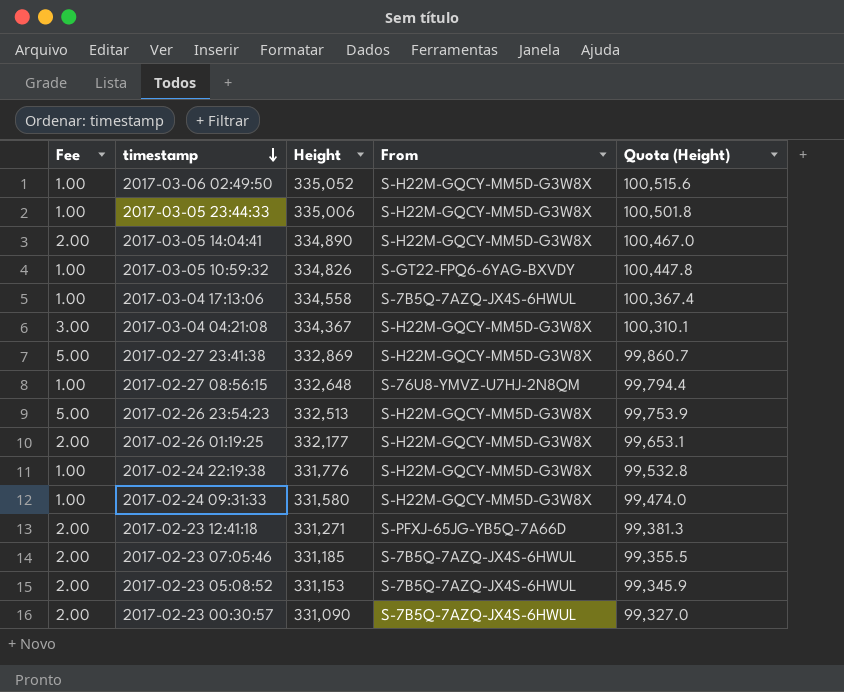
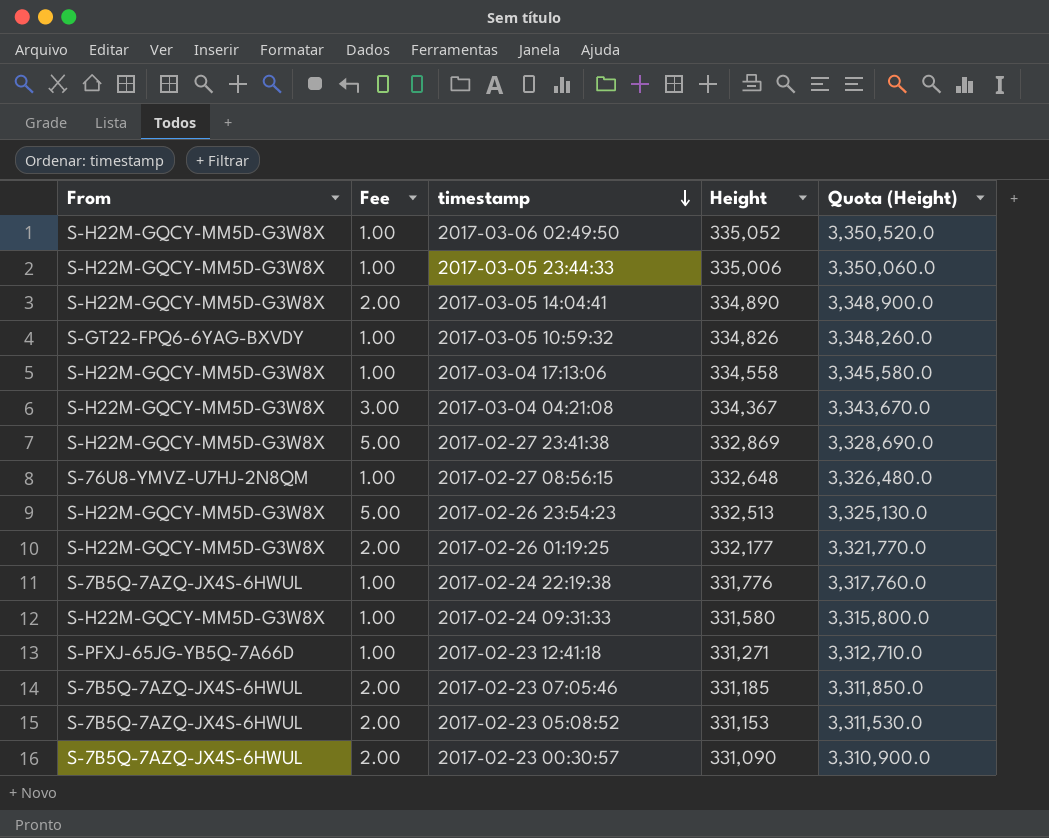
column From | position: 4 -> 1
column Quota (Height) | formula: [Height] * 0.3 -> [Height] * 10
2017-03-04 17:13:06 | From: S-7B5Q-7AZQ-JX4S-6HWUL -> S-H22M-GQCY-MM5D-G3W8X
2017-02-24 22:19:38 | From: S-H22M-GQCY-MM5D-G3W8X -> S-7B5Q-7AZQ-JX4S-6HWUL
2017-02-23 12:41:18 | Fee: 2.00 -> 1.00

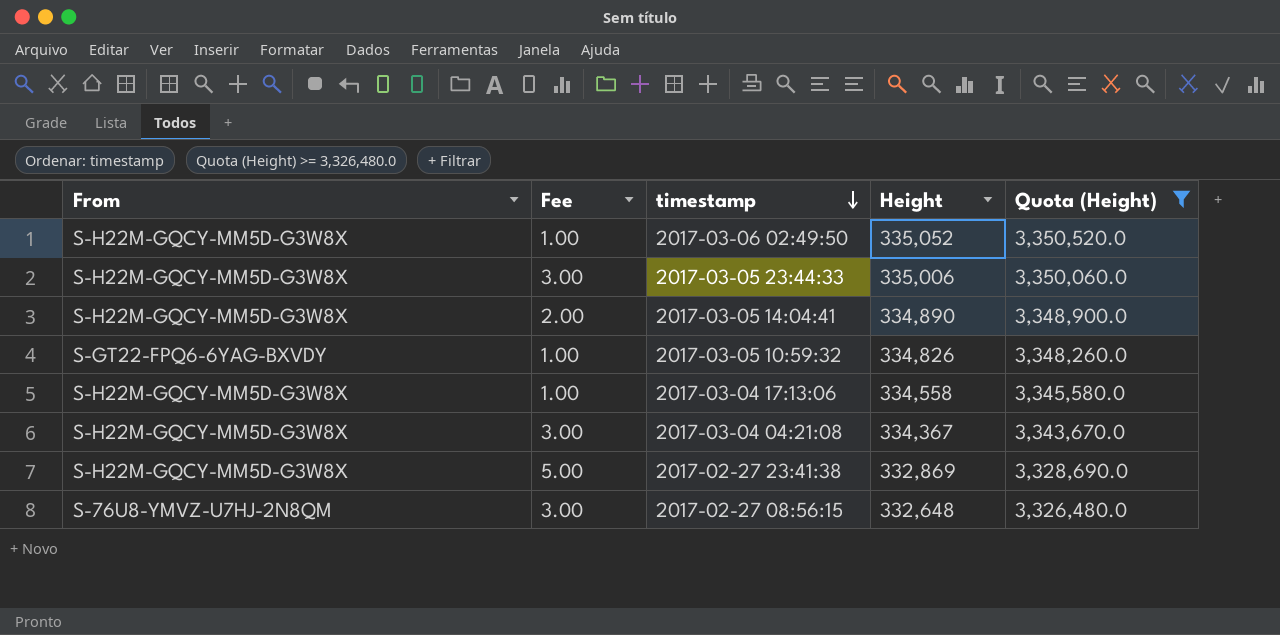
filter: none -> Quota (Height) >= 3,326,480.0
2017-03-05 23:44:33 | Fee: 1.00 -> 3.00
2017-02-27 08:56:15 | Fee: 1.00 -> 3.00

